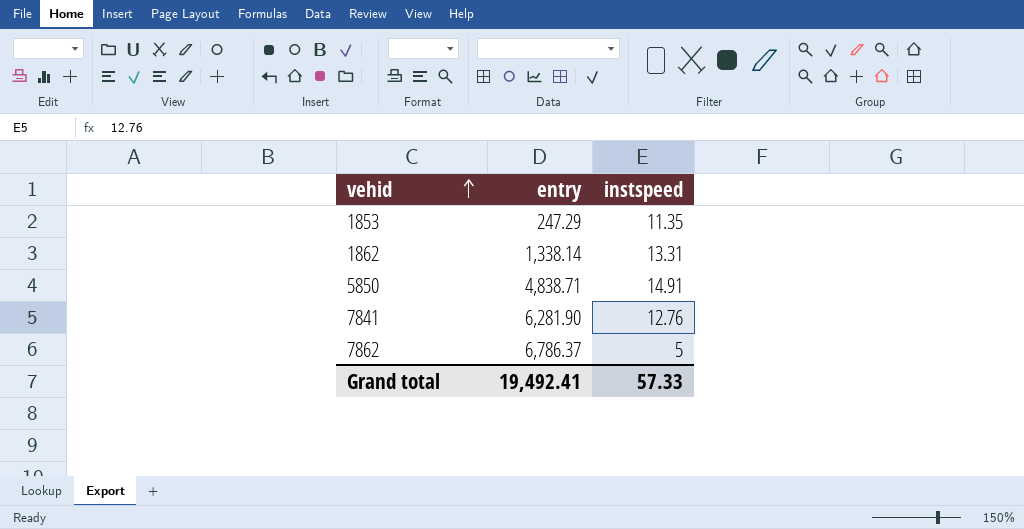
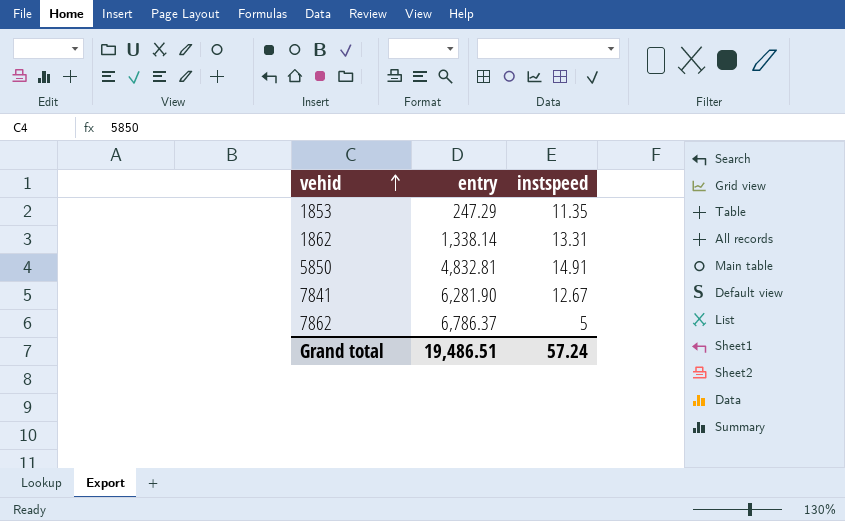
5850 | entry: 4,838.71 -> 4,832.81
7841 | instspeed: 12.76 -> 12.67
Grand total | entry: 19,492.41 -> 19,486.51
Grand total | instspeed: 57.33 -> 57.24

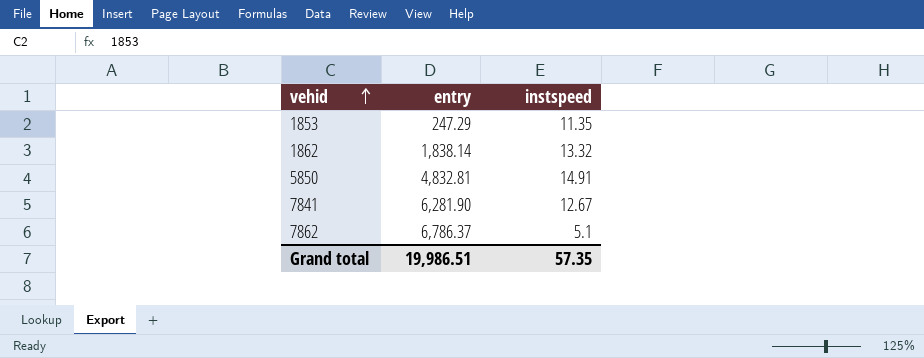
1862 | entry: 1,338.14 -> 1,838.14
1862 | instspeed: 13.31 -> 13.32
7862 | instspeed: 5 -> 5.1
Grand total | entry: 19,486.51 -> 19,986.51
Grand total | instspeed: 57.24 -> 57.35

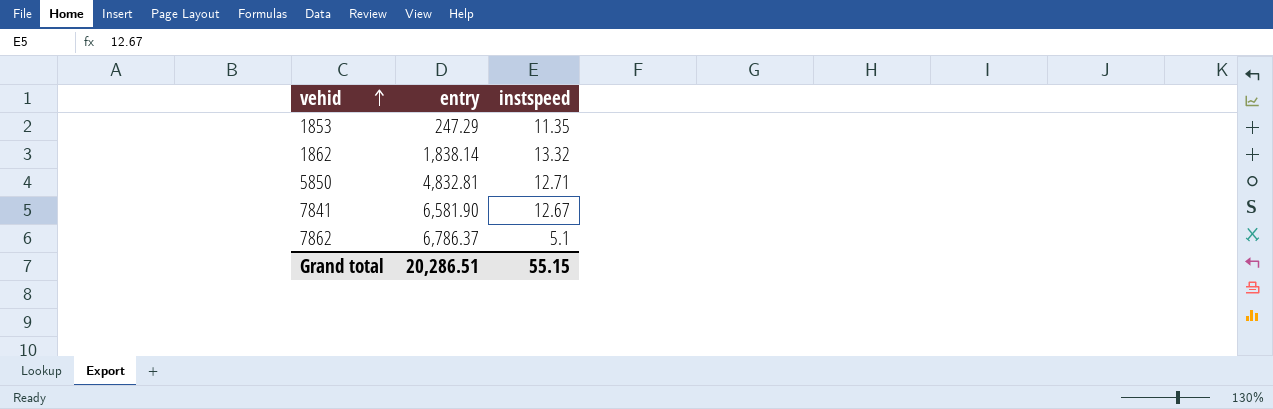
5850 | instspeed: 14.91 -> 12.71
7841 | entry: 6,281.90 -> 6,581.90
Grand total | entry: 19,986.51 -> 20,286.51
Grand total | instspeed: 57.35 -> 55.15

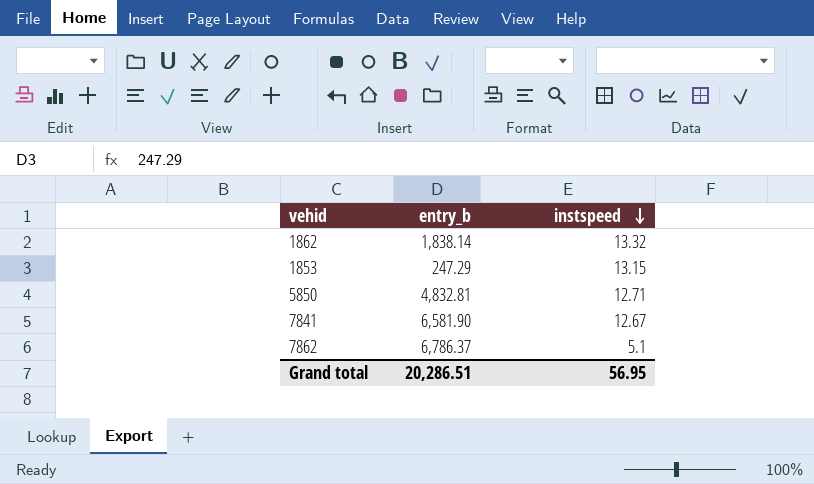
row order: vehid ascending -> instspeed descending
column name: entry -> entry_b
1853 | instspeed: 11.35 -> 13.15
Grand total | instspeed: 55.15 -> 56.95

